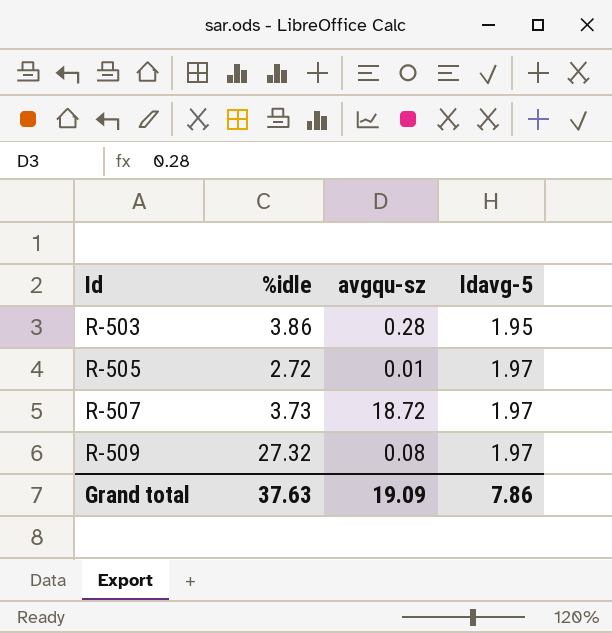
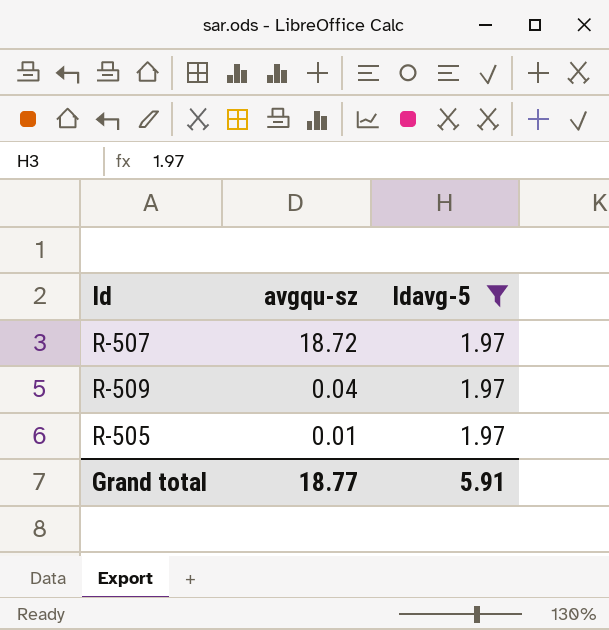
filter: none -> ldavg-5 = 1.97
row order: Id ascending -> avgqu-sz descending
column %idle | position: 2 -> none
R-509 | avgqu-sz: 0.08 -> 0.04
Grand total | avgqu-sz: 19.09 -> 18.77
Grand total | ldavg-5: 7.86 -> 5.91

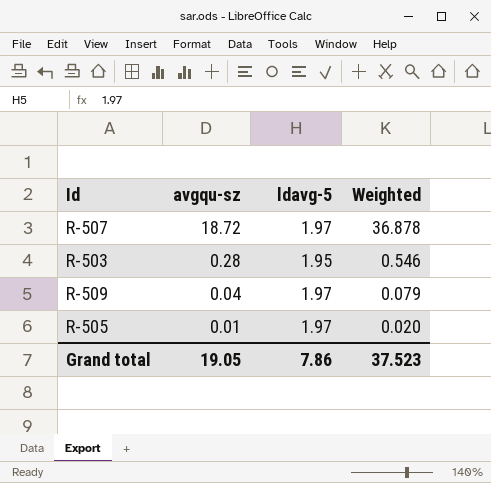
filter: ldavg-5 = 1.97 -> none
column Weighted | formula: none -> [avgqu-sz] * [ldavg-5]
Grand total | avgqu-sz: 18.77 -> 19.05
Grand total | ldavg-5: 5.91 -> 7.86

